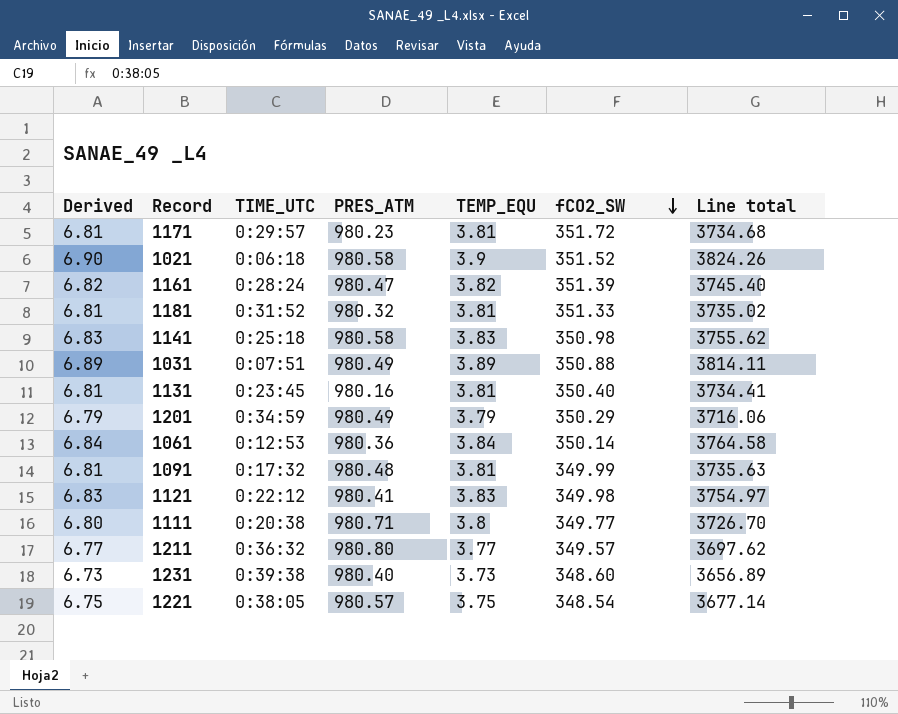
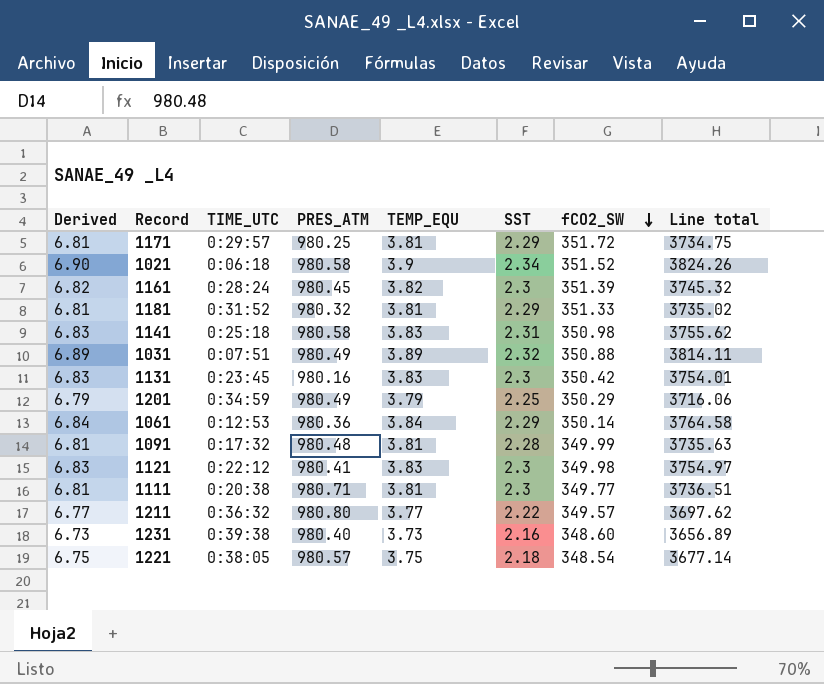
column SST | position: none -> 6
1171 | PRES_ATM: 980.23 -> 980.25
1171 | Line total: 3734.68 -> 3734.75
1161 | PRES_ATM: 980.47 -> 980.45
1161 | Line total: 3745.40 -> 3745.32
1131 | Derived: 6.81 -> 6.83
1131 | TEMP_EQU: 3.81 -> 3.83
1131 | fCO2_SW: 350.40 -> 350.42
1131 | Line total: 3734.41 -> 3754.01
1111 | Derived: 6.80 -> 6.81
1111 | TEMP_EQU: 3.8 -> 3.81
1111 | Line total: 3726.70 -> 3736.51

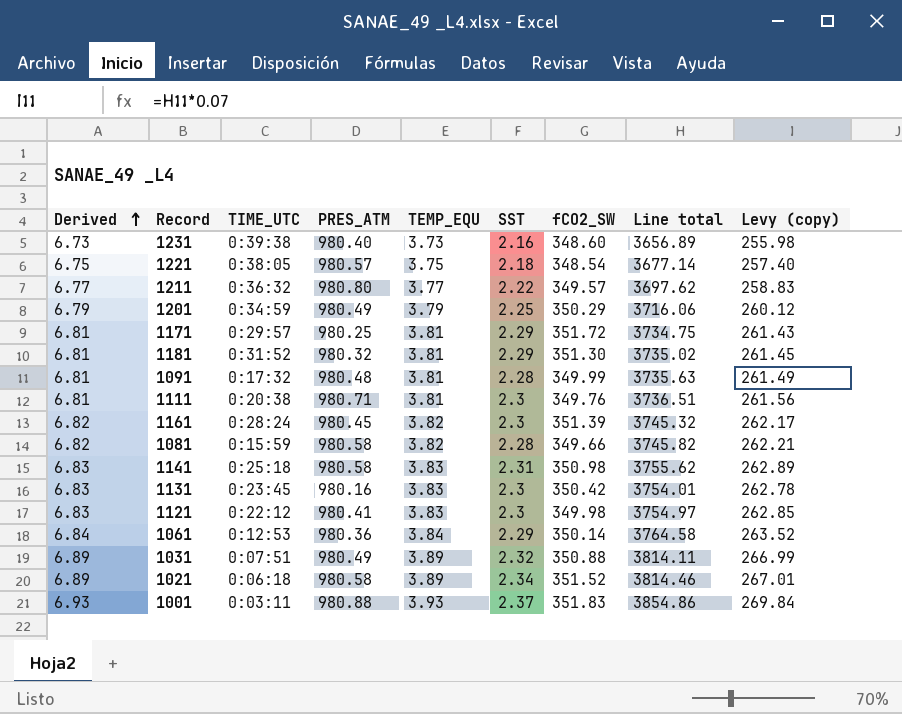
row order: fCO2_SW descending -> Derived ascending
column Levy (copy) | formula: none -> [Line total] * 0.07
1181 | fCO2_SW: 351.33 -> 351.30
1111 | fCO2_SW: 349.77 -> 349.76
row 1081: none -> 6.82 | 0:15:59 | 980.58 | 3.82 | 2.28 | 349.66 | 3745.82 | 262.21
1021 | Derived: 6.90 -> 6.89
1021 | TEMP_EQU: 3.9 -> 3.89
1021 | Line total: 3824.26 -> 3814.46
row 1001: none -> 6.93 | 0:03:11 | 980.88 | 3.93 | 2.37 | 351.83 | 3854.86 | 269.84

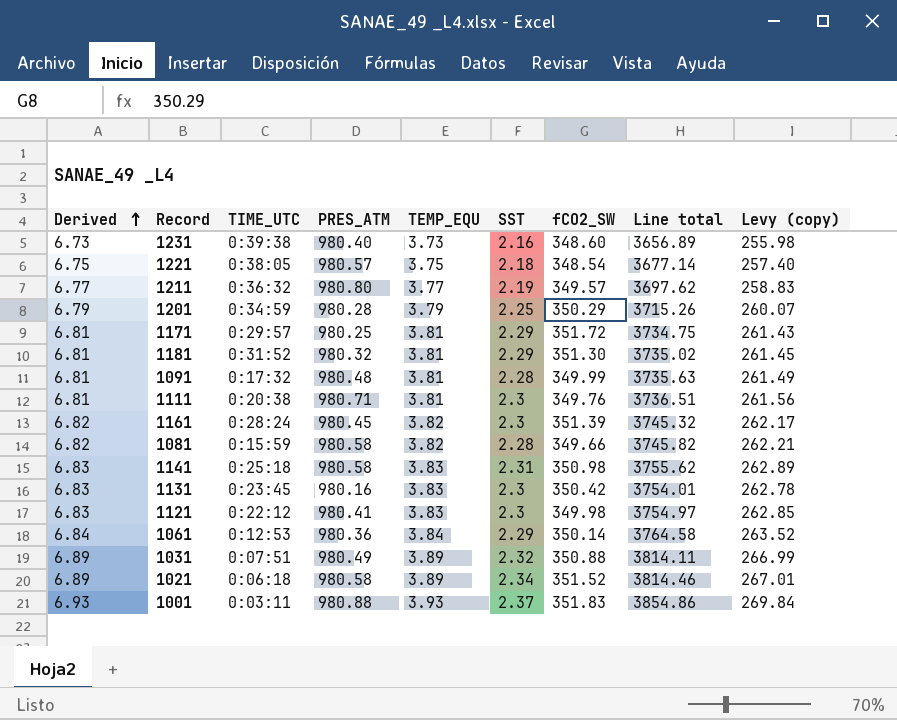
1211 | SST: 2.22 -> 2.19
1201 | PRES_ATM: 980.49 -> 980.28
1201 | Line total: 3716.06 -> 3715.26
1201 | Levy (copy): 260.12 -> 260.07

